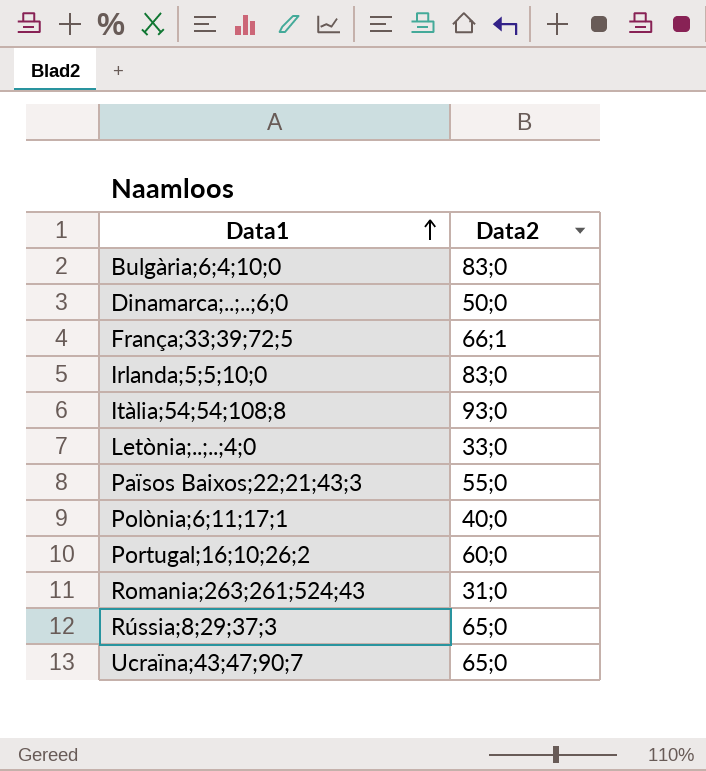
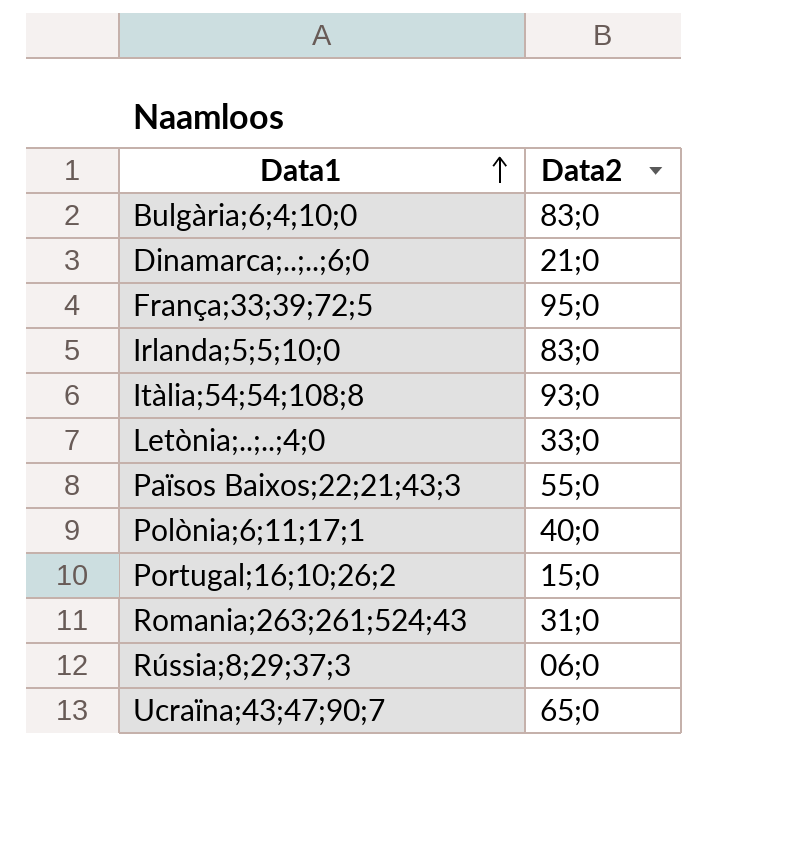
Dinamarca;..;..;6;0 | Data2: 50;0 -> 21;0
França;33;39;72;5 | Data2: 66;1 -> 95;0
Portugal;16;10;26;2 | Data2: 60;0 -> 15;0
Rússia;8;29;37;3 | Data2: 65;0 -> 06;0

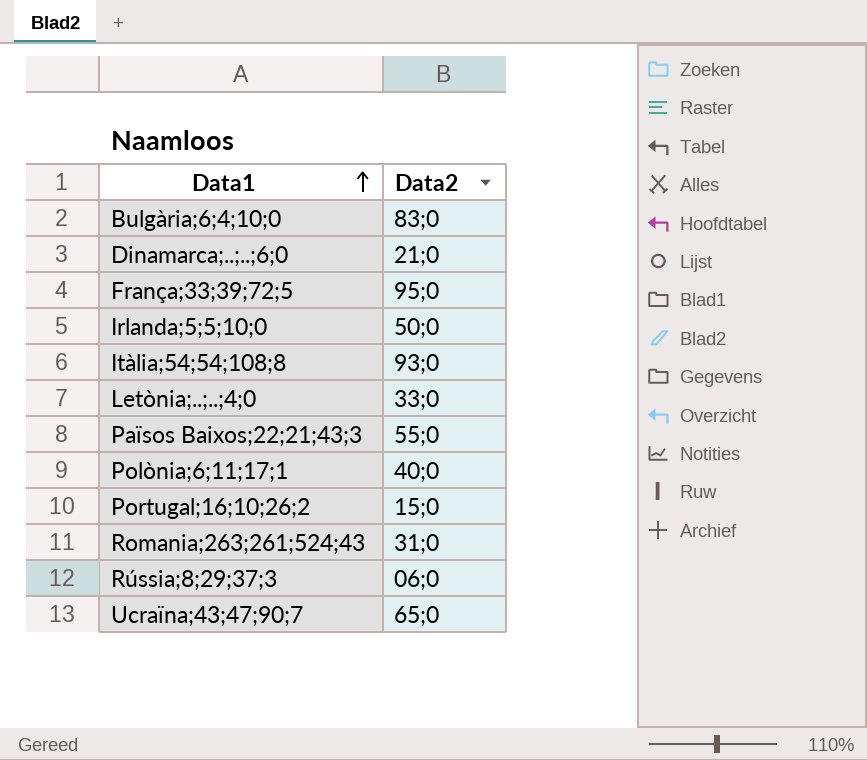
Irlanda;5;5;10;0 | Data2: 83;0 -> 50;0

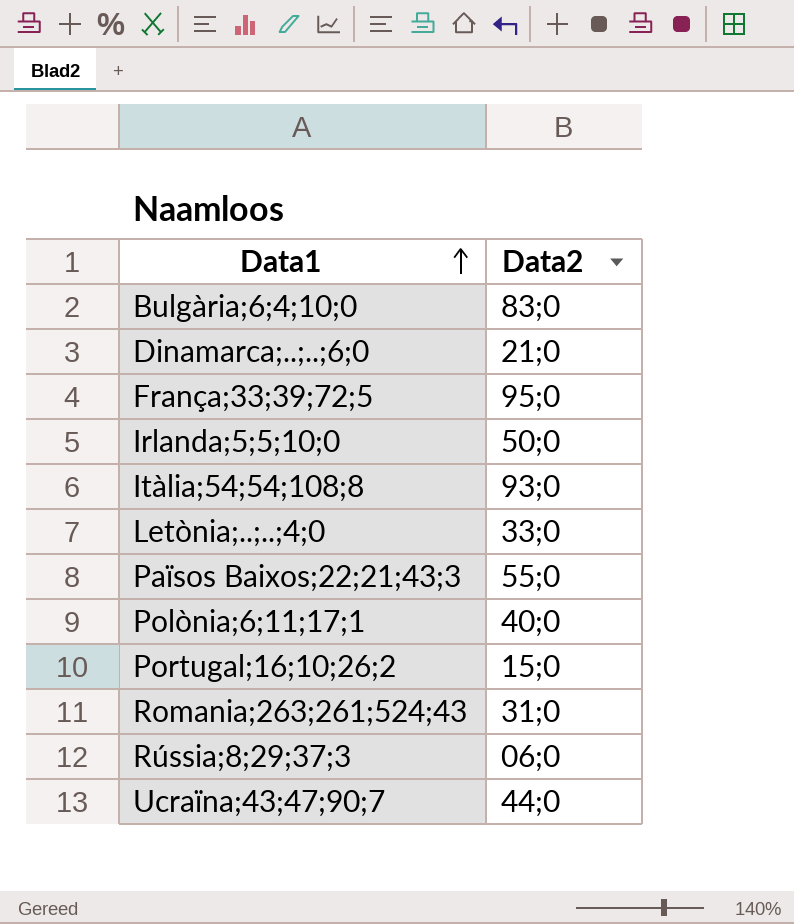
Ucraïna;43;47;90;7 | Data2: 65;0 -> 44;0

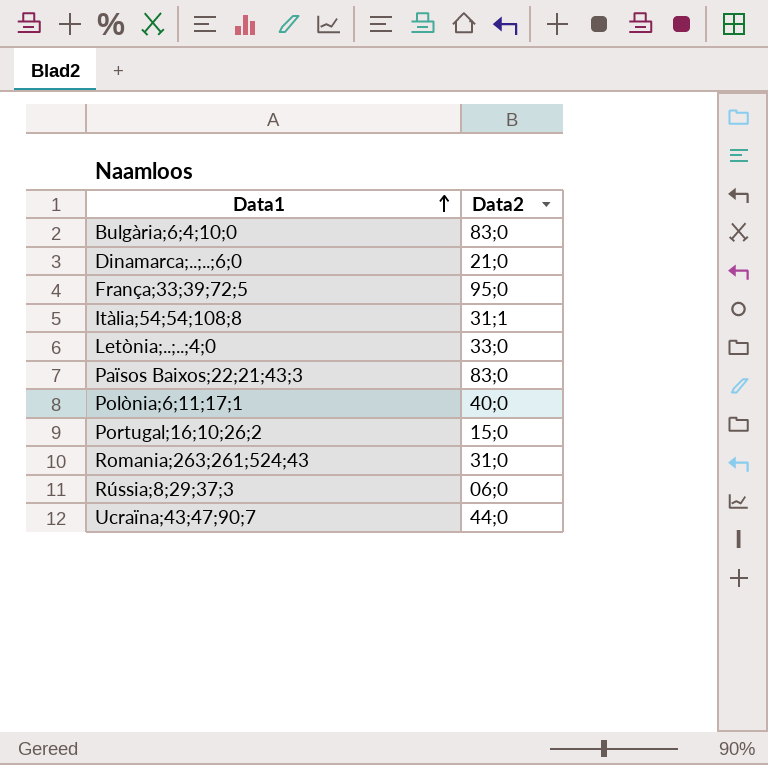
row Irlanda;5;5;10;0: 50;0 -> none
Itàlia;54;54;108;8 | Data2: 93;0 -> 31;1
Països Baixos;22;21;43;3 | Data2: 55;0 -> 83;0

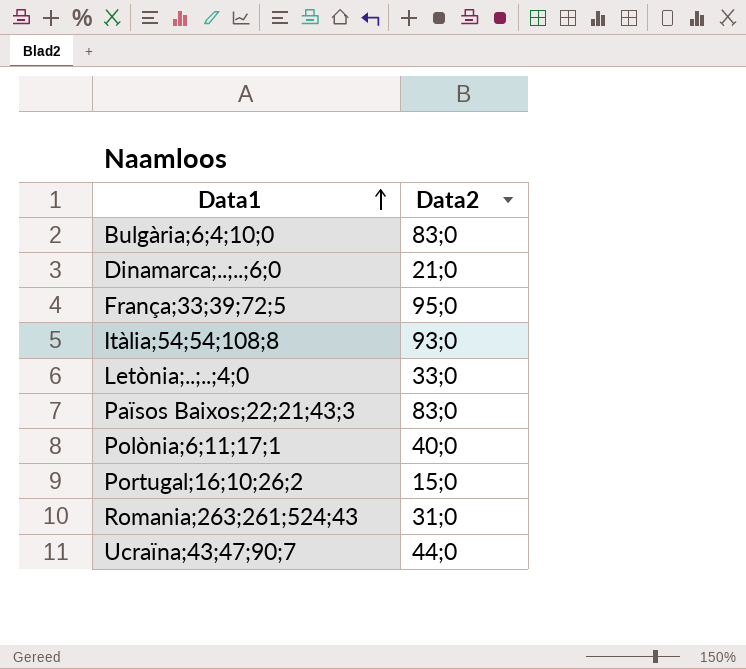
row Rússia;8;29;37;3: 06;0 -> none
Itàlia;54;54;108;8 | Data2: 31;1 -> 93;0

